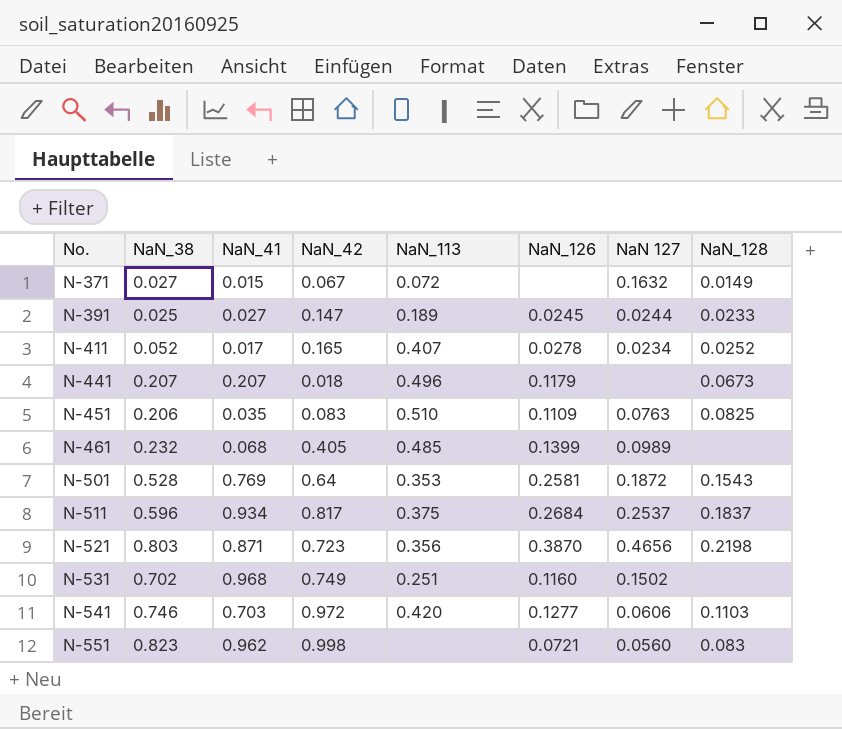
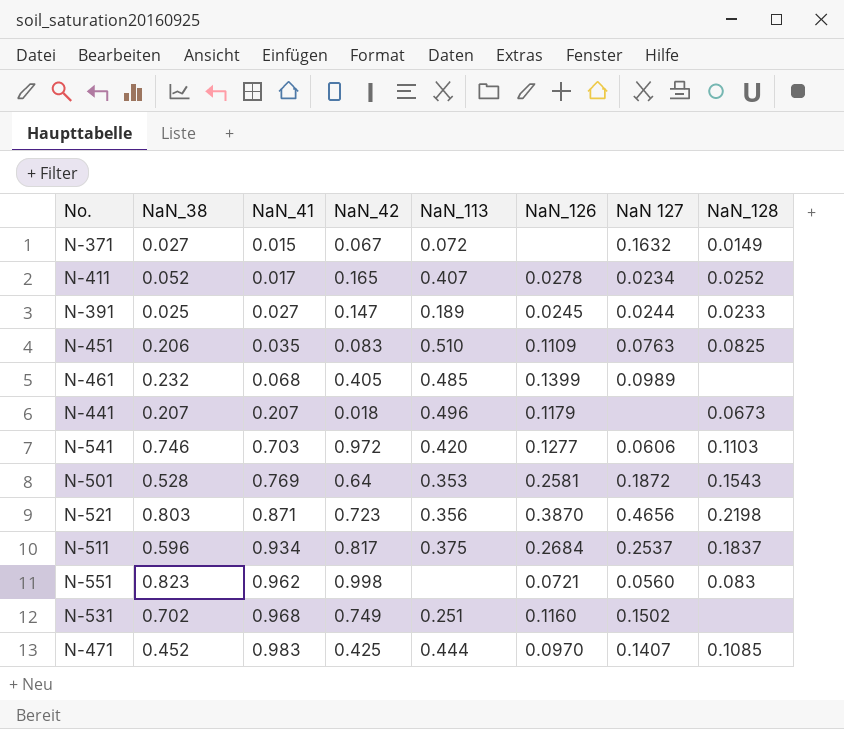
row order: No. ascending -> NaN_41 ascending
row N-471: none -> 0.452 | 0.983 | 0.425 | 0.444 | 0.0970 | 0.1407 | 0.1085

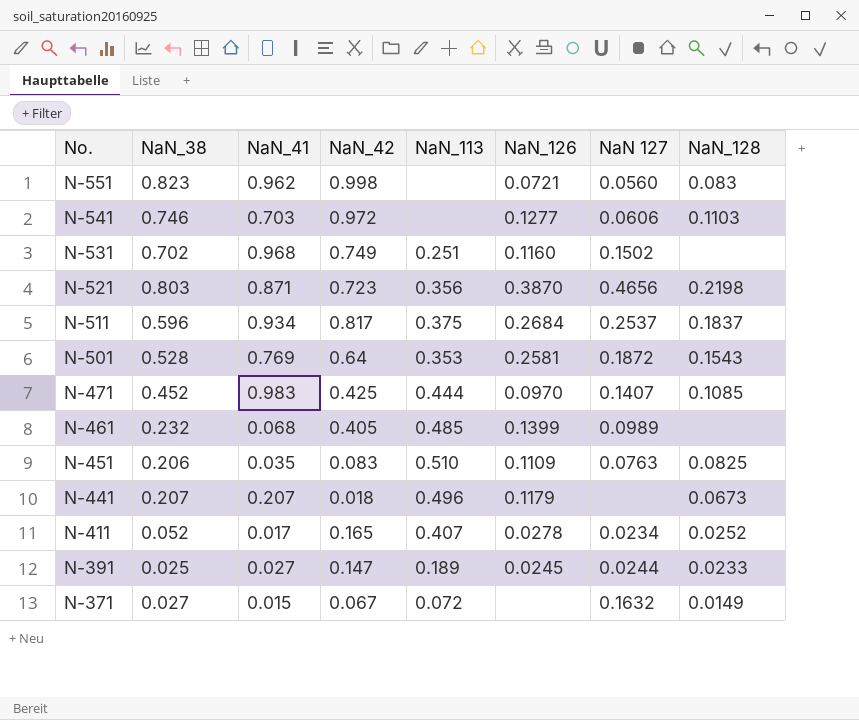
row order: NaN_41 ascending -> No. descending
N-541 | NaN_113: 0.420 -> none

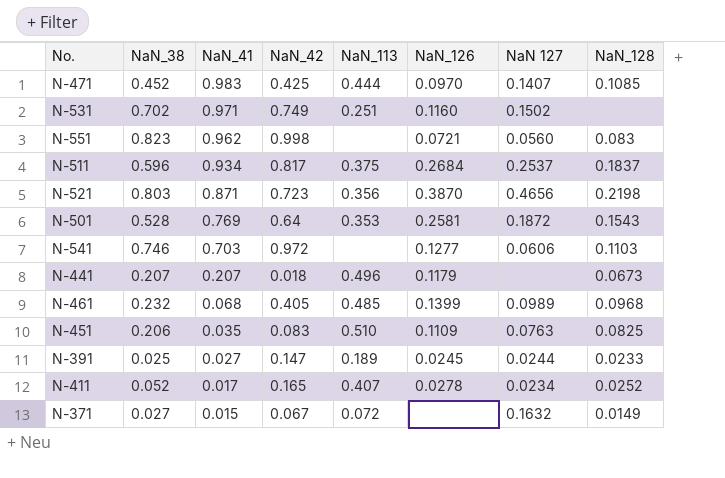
row order: No. descending -> NaN_41 descending
N-531 | NaN_41: 0.968 -> 0.971
N-461 | NaN_128: none -> 0.0968

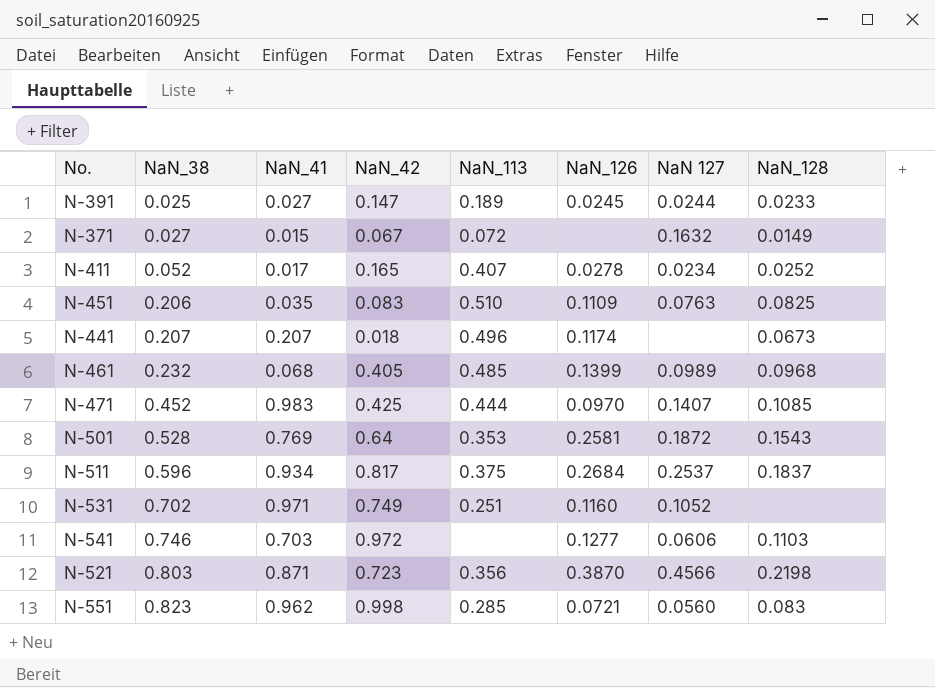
row order: NaN_41 descending -> NaN_38 ascending
N-441 | NaN_126: 0.1179 -> 0.1174
N-531 | NaN 127: 0.1502 -> 0.1052
N-521 | NaN 127: 0.4656 -> 0.4566
N-551 | NaN_113: none -> 0.285

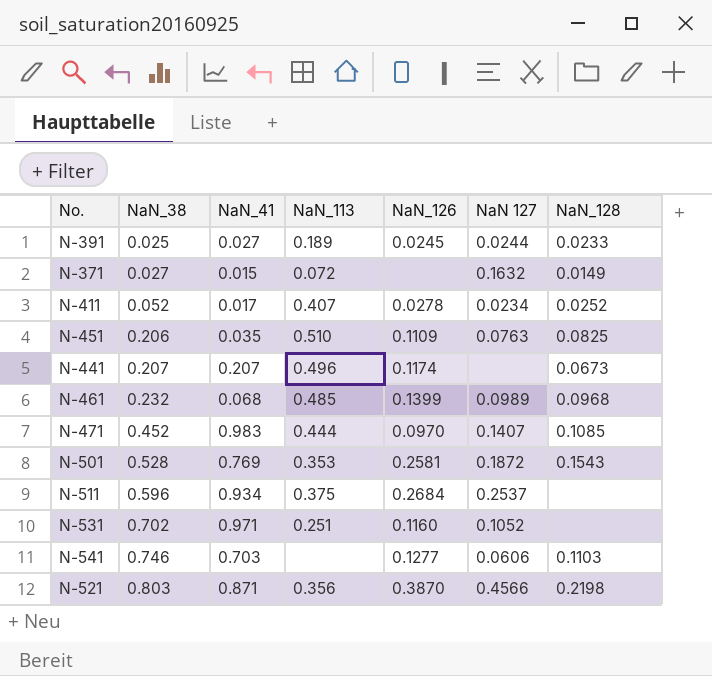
column NaN_42 | position: 4 -> none
row N-551: 0.823 | 0.962 | 0.998 | 0.285 | 0.0721 | 0.0560 | 0.083 -> none
N-511 | NaN_128: 0.1837 -> none

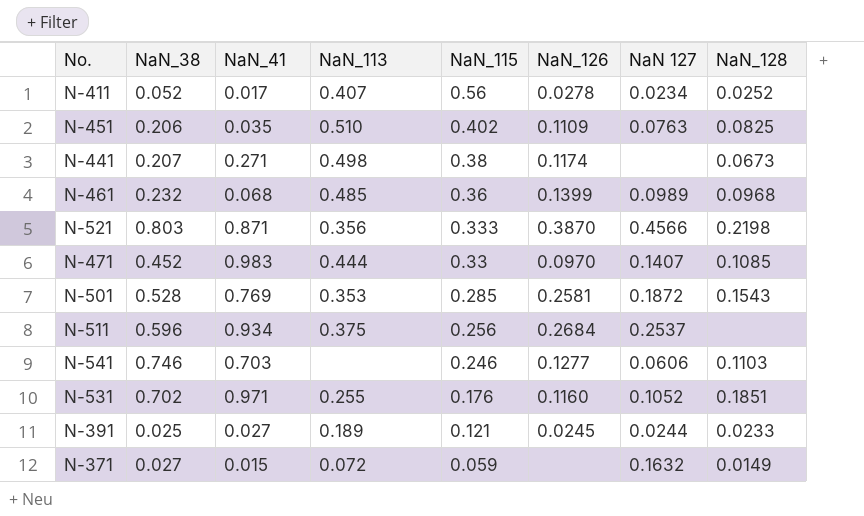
row order: NaN_38 ascending -> NaN_115 descending
column NaN_115 | position: none -> 5
N-441 | NaN_41: 0.207 -> 0.271
N-441 | NaN_113: 0.496 -> 0.498
N-531 | NaN_113: 0.251 -> 0.255
N-531 | NaN_128: none -> 0.1851

